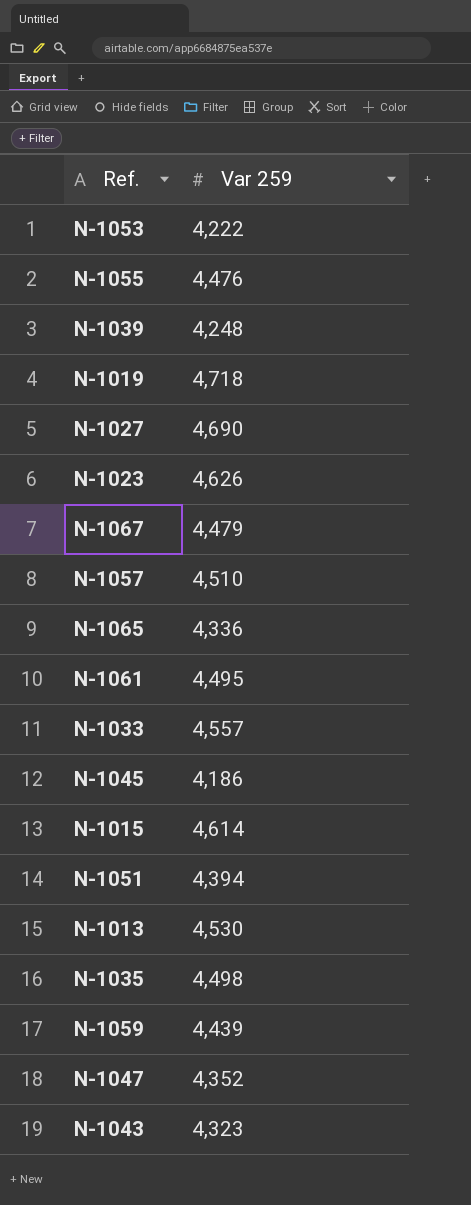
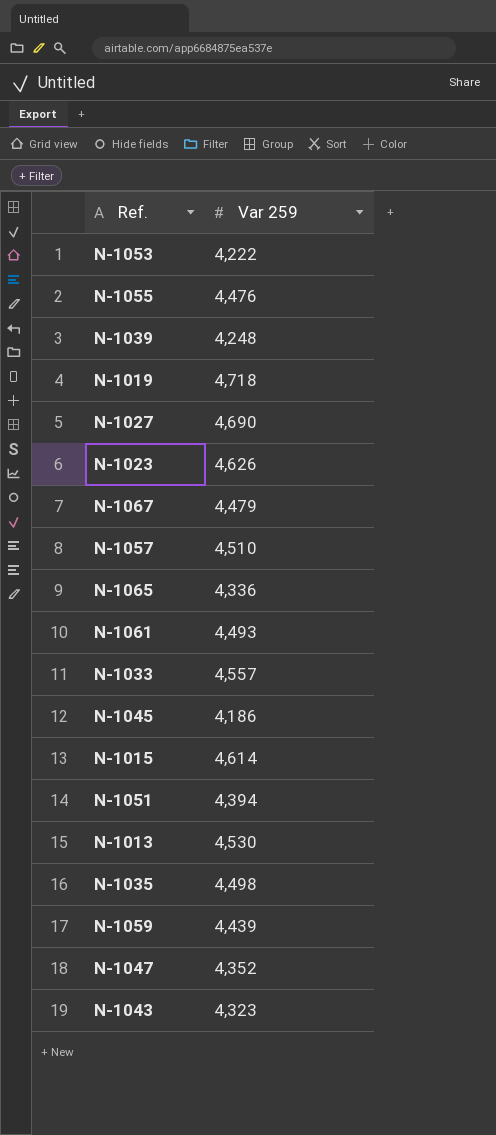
N-1061 | Var 259: 4,495 -> 4,493

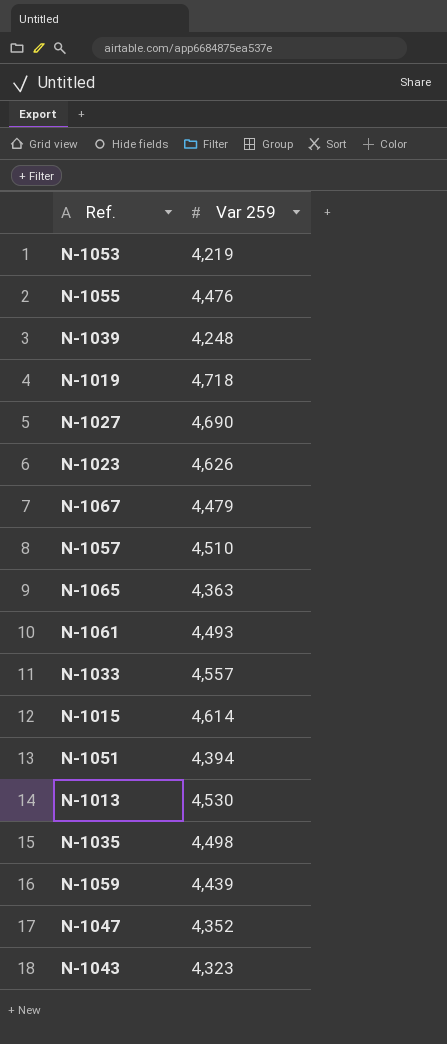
row N-1045: 4,186 -> none
N-1053 | Var 259: 4,222 -> 4,219
N-1065 | Var 259: 4,336 -> 4,363

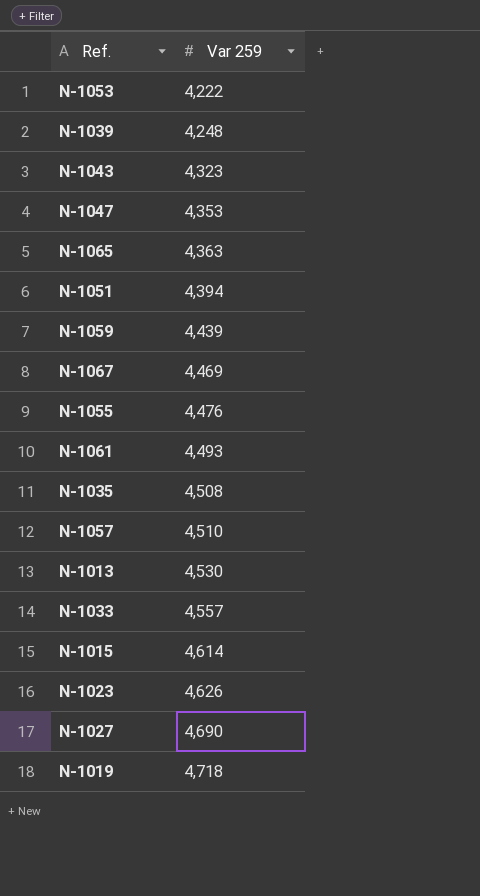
row order: none -> Var 259 ascending
N-1053 | Var 259: 4,219 -> 4,222
N-1047 | Var 259: 4,352 -> 4,353
N-1067 | Var 259: 4,479 -> 4,469
N-1035 | Var 259: 4,498 -> 4,508

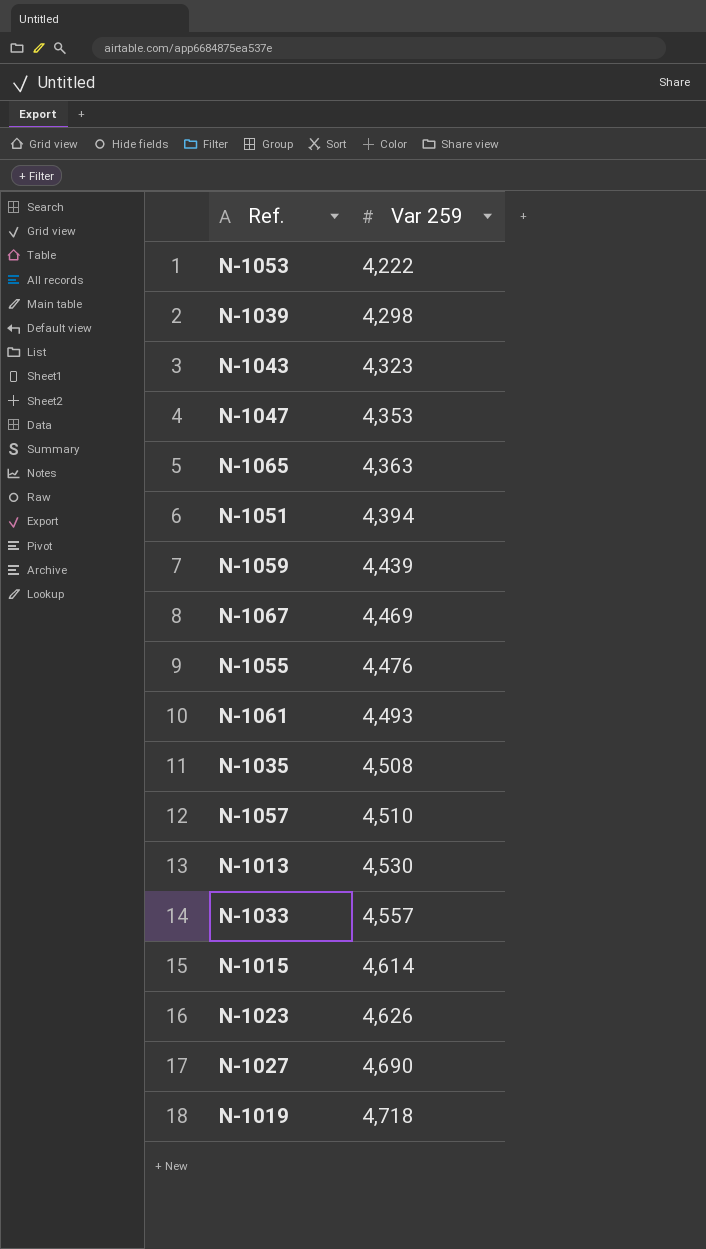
N-1039 | Var 259: 4,248 -> 4,298

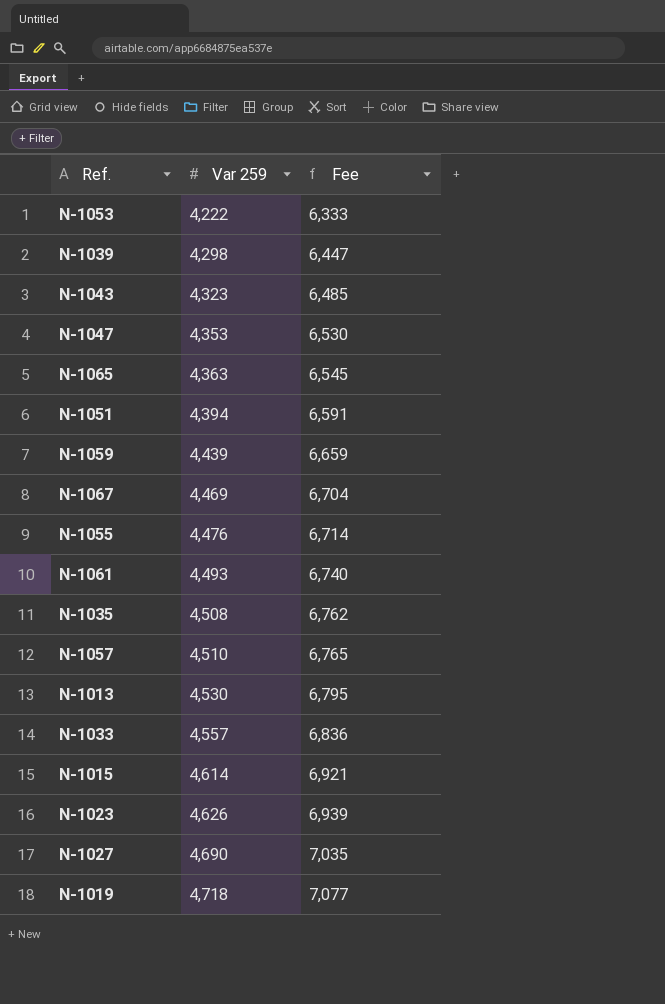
column Fee | formula: none -> [Var 259] * 1.5

